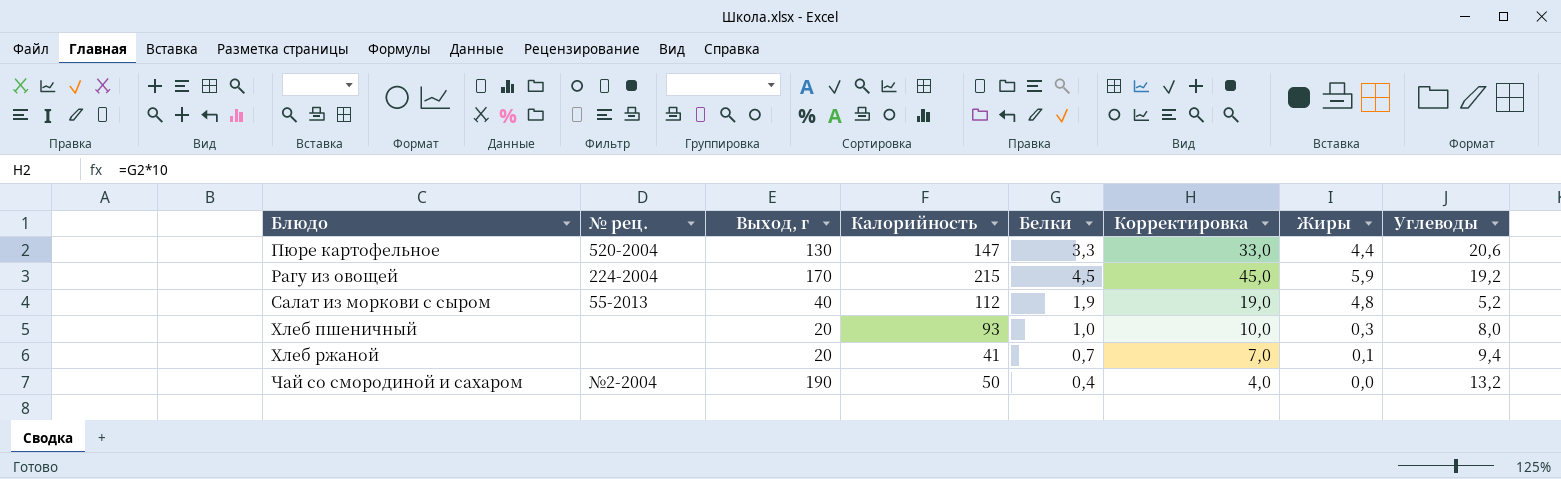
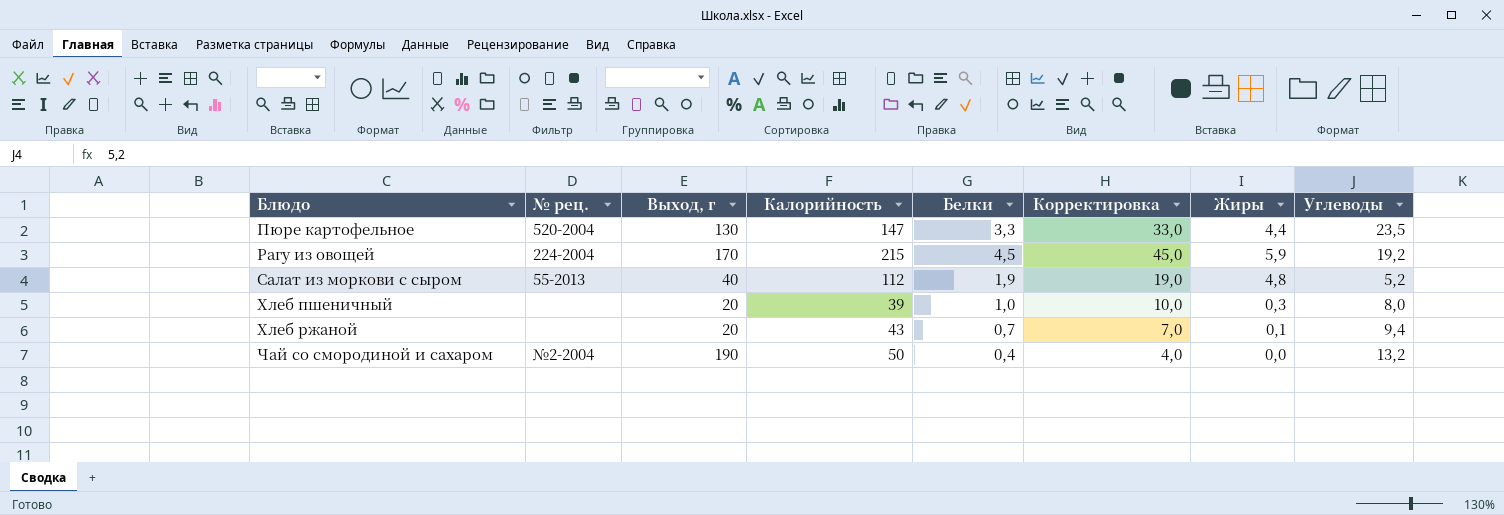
Пюре картофельное | Углеводы: 20,6 -> 23,5
Хлеб пшеничный | Калорийность: 93 -> 39
Хлеб ржаной | Калорийность: 41 -> 43

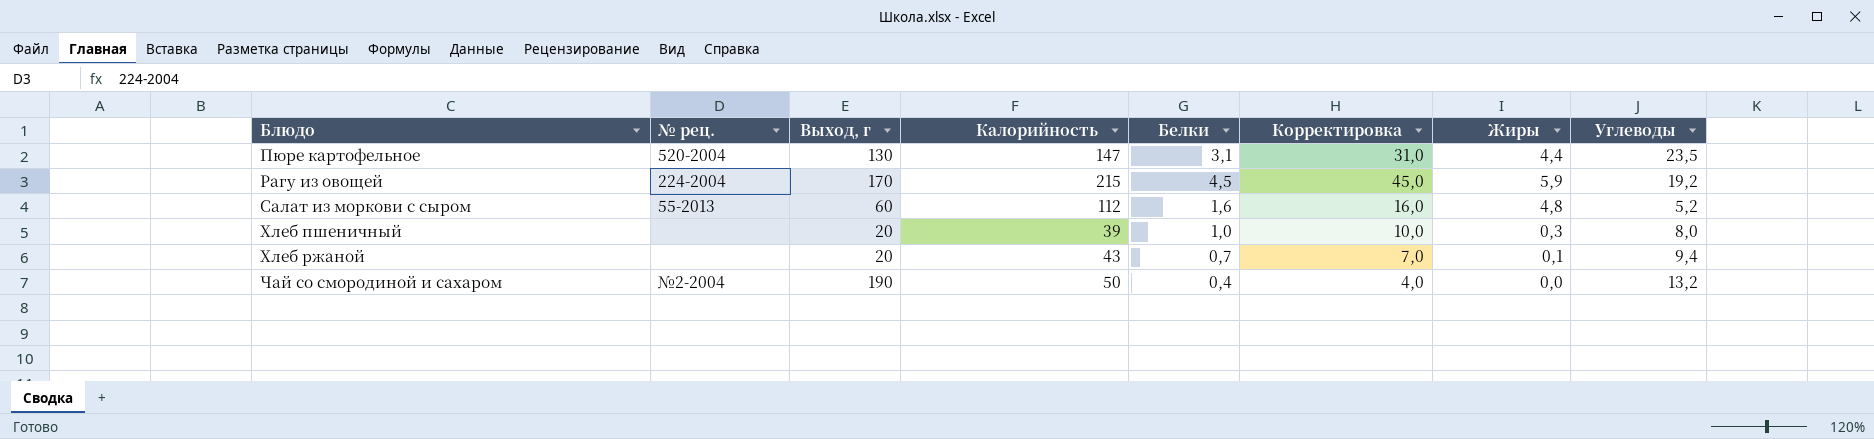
Пюре картофельное | Белки: 3,3 -> 3,1
Пюре картофельное | Корректировка: 33,0 -> 31,0
Салат из моркови с сыром | Выход, г: 40 -> 60
Салат из моркови с сыром | Белки: 1,9 -> 1,6
Салат из моркови с сыром | Корректировка: 19,0 -> 16,0

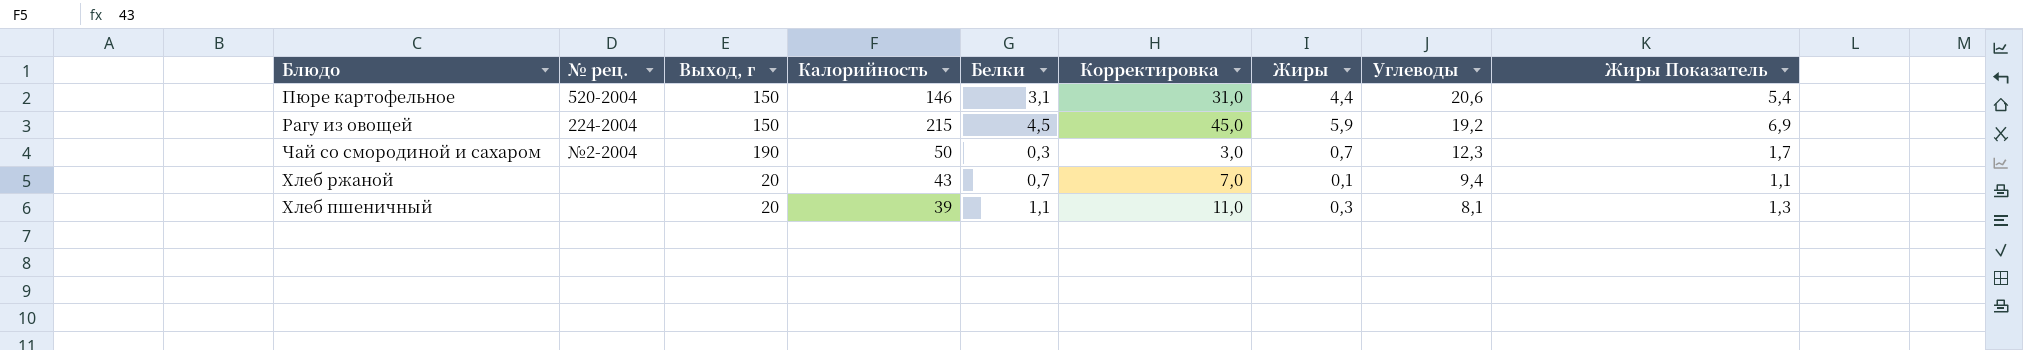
row order: Блюдо ascending -> Углеводы descending
column Жиры Показатель | formula: none -> [Жиры] + 1
row Салат из моркови с сыром: 55-2013 | 60 | 112 | 1,6 | 16,0 | 4,8 | 5,2 -> none
Пюре картофельное | Выход, г: 130 -> 150
Пюре картофельное | Калорийность: 147 -> 146
Пюре картофельное | Углеводы: 23,5 -> 20,6
Рагу из овощей | Выход, г: 170 -> 150
Чай со смородиной и сахаром | Белки: 0,4 -> 0,3
Чай со смородиной и сахаром | Корректировка: 4,0 -> 3,0
Чай со смородиной и сахаром | Жиры: 0,0 -> 0,7
Чай со смородиной и сахаром | Углеводы: 13,2 -> 12,3
Хлеб пшеничный | Белки: 1,0 -> 1,1
Хлеб пшеничный | Корректировка: 10,0 -> 11,0
Хлеб пшеничный | Углеводы: 8,0 -> 8,1

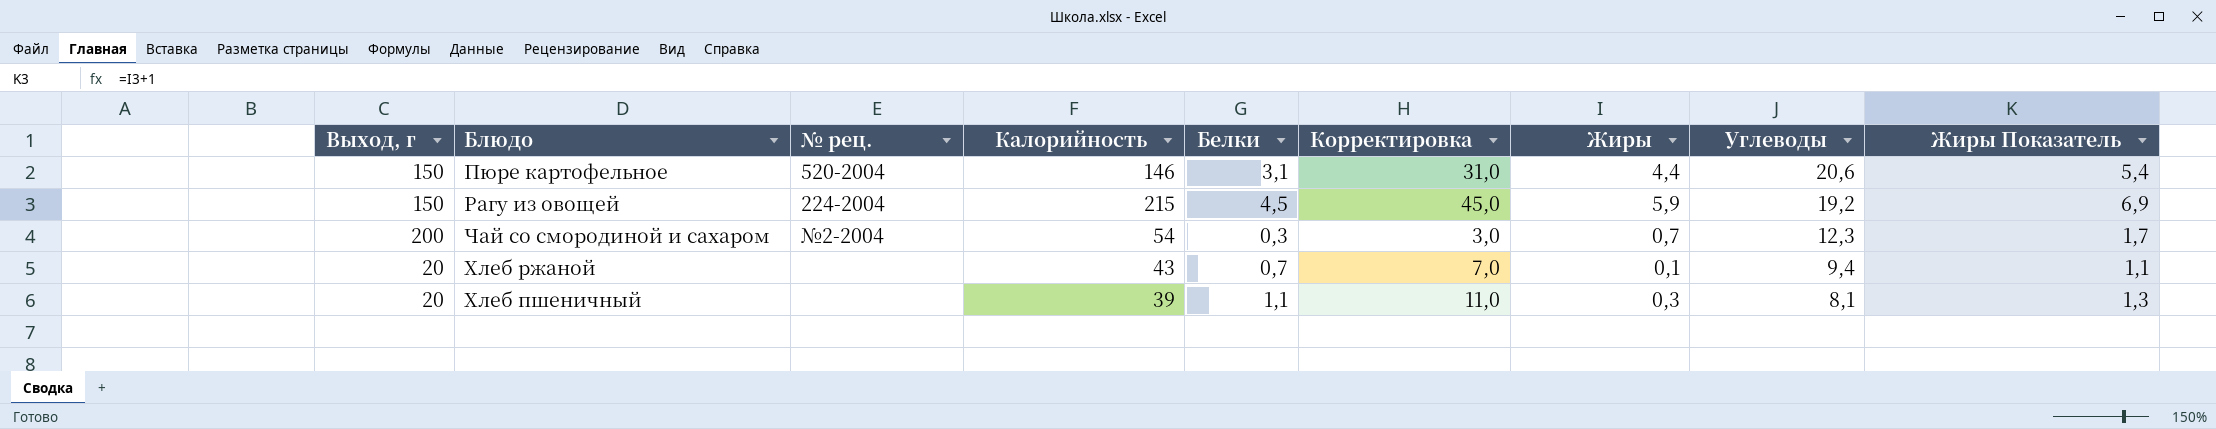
column Выход, г | position: 3 -> 1
Чай со смородиной и сахаром | Выход, г: 190 -> 200
Чай со смородиной и сахаром | Калорийность: 50 -> 54

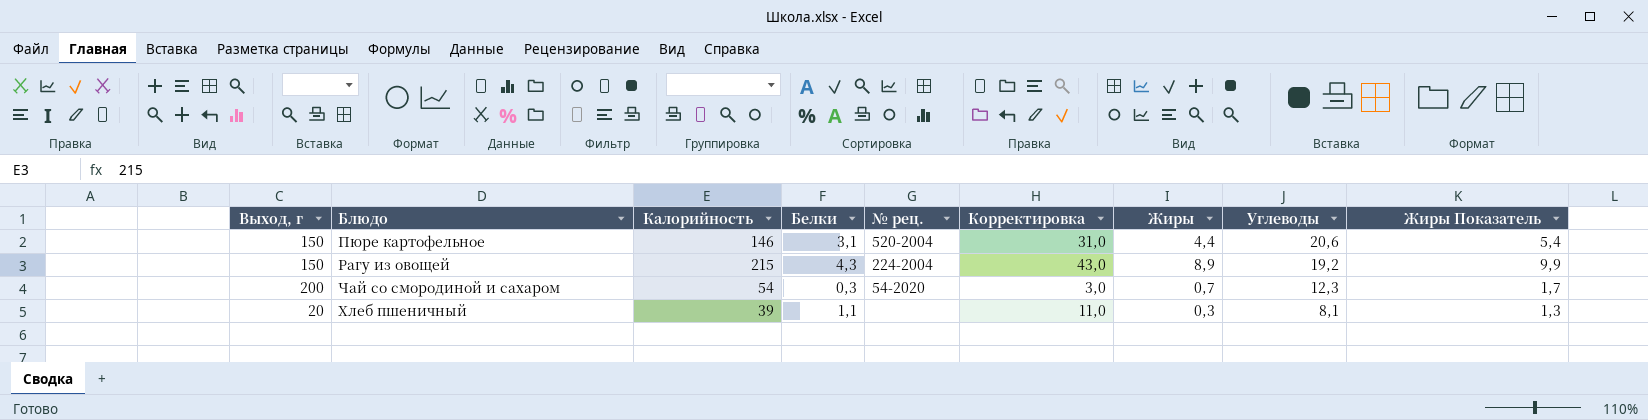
column № рец. | position: 3 -> 5
row Хлеб ржаной: 20 | none | 43 | 0,7 | 7,0 | 0,1 | 9,4 | 1,1 -> none
Рагу из овощей | Белки: 4,5 -> 4,3
Рагу из овощей | Корректировка: 45,0 -> 43,0
Рагу из овощей | Жиры: 5,9 -> 8,9
Рагу из овощей | Жиры Показатель: 6,9 -> 9,9
Чай со смородиной и сахаром | № рец.: №2-2004 -> 54-2020

